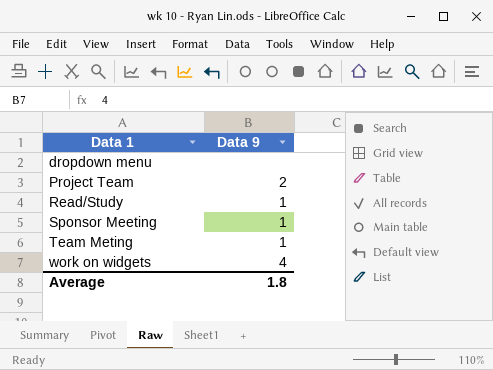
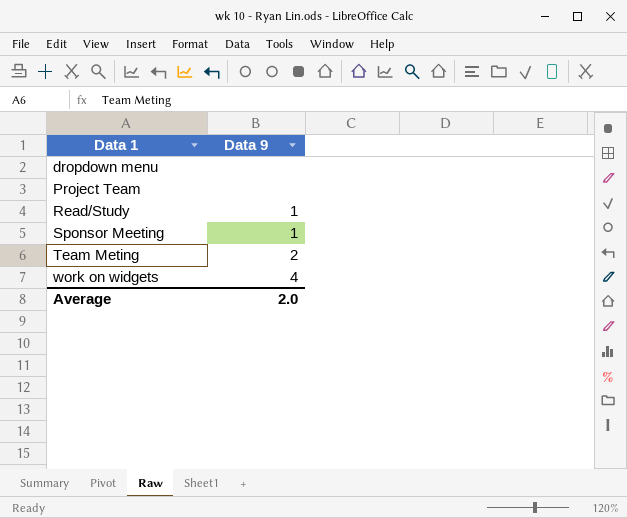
Project Team | Data 9: 2 -> none
Team Meting | Data 9: 1 -> 2
Average | Data 9: 1.8 -> 2.0

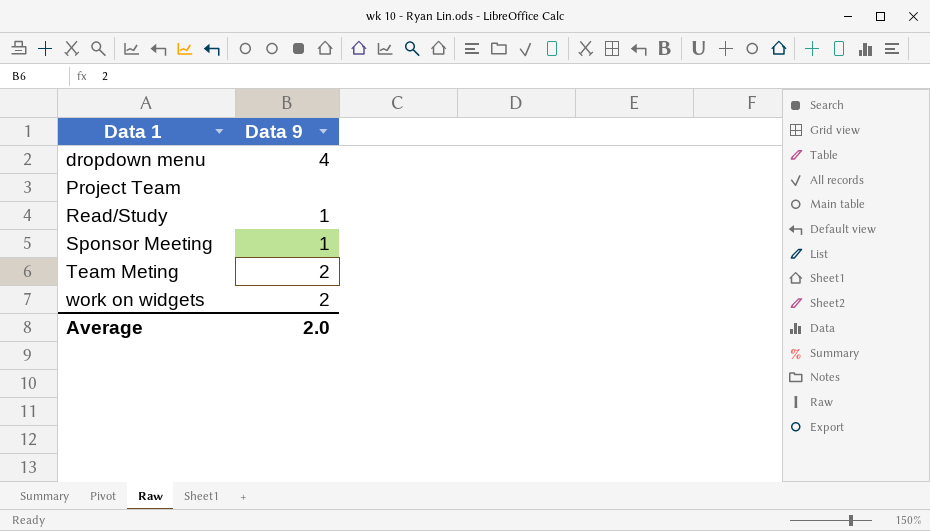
dropdown menu | Data 9: none -> 4
work on widgets | Data 9: 4 -> 2

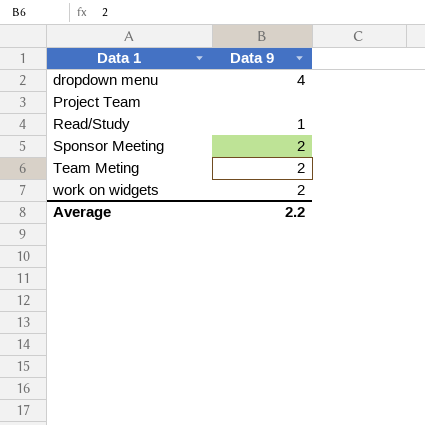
Sponsor Meeting | Data 9: 1 -> 2
Average | Data 9: 2.0 -> 2.2

